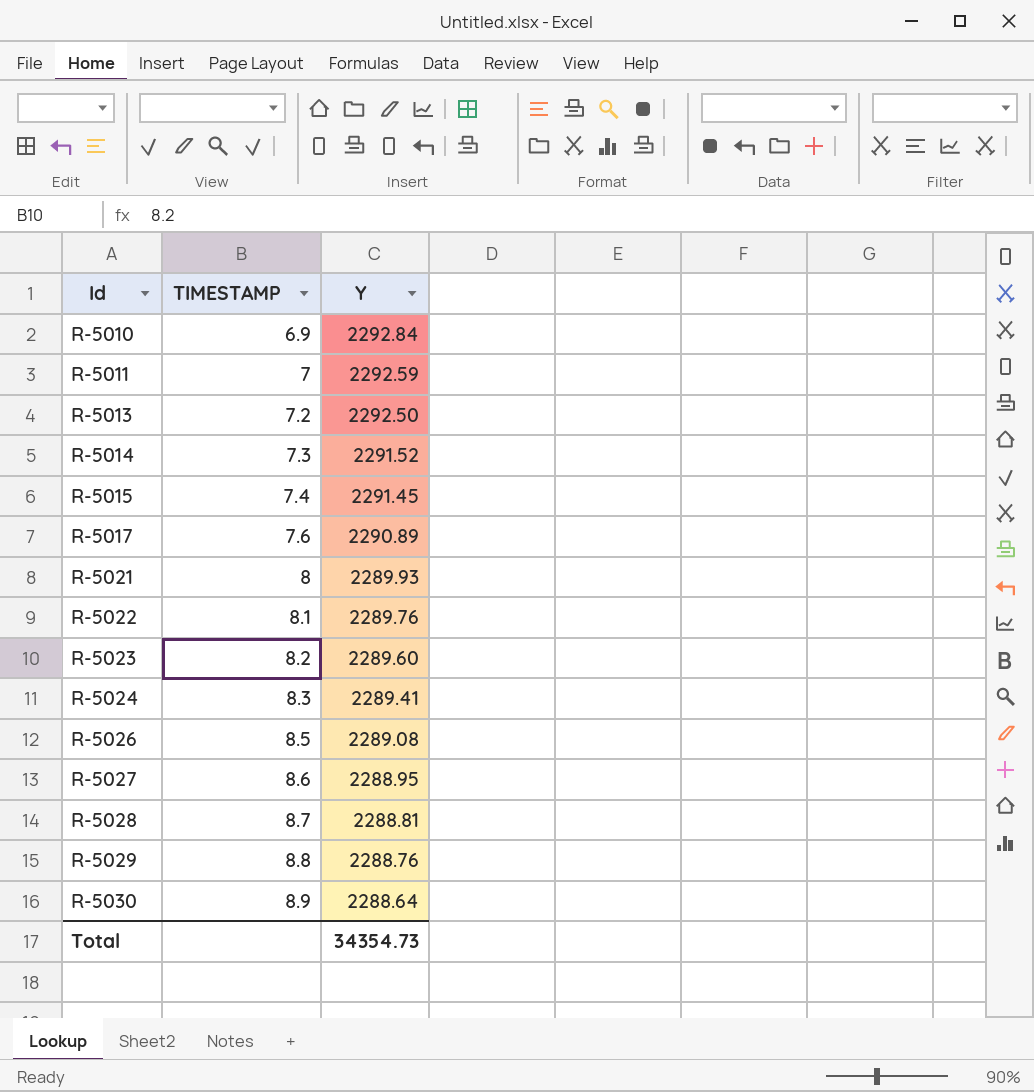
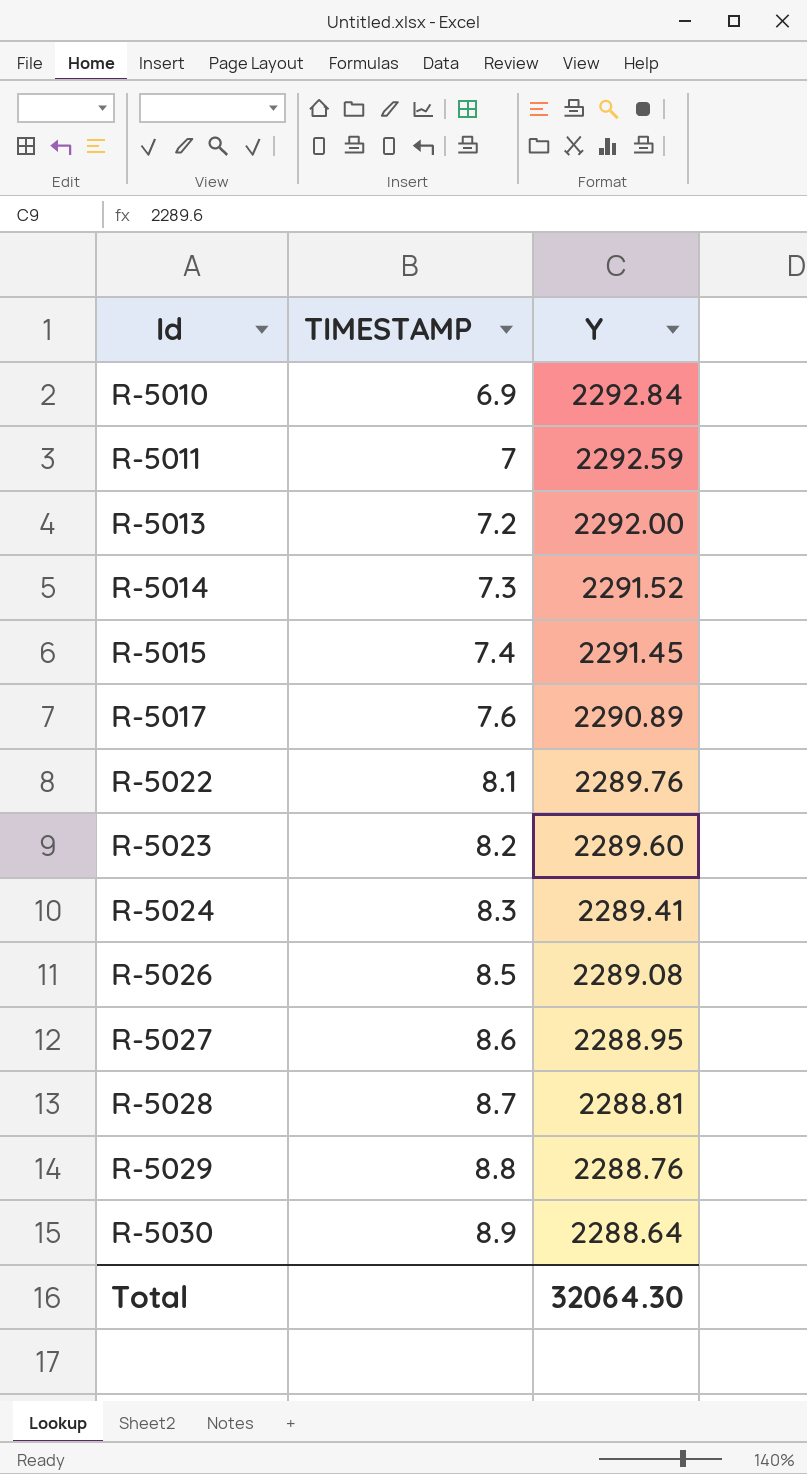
row R-5021: 8 | 2289.93 -> none
R-5013 | Y: 2292.50 -> 2292.00
Total | Y: 34354.73 -> 32064.30

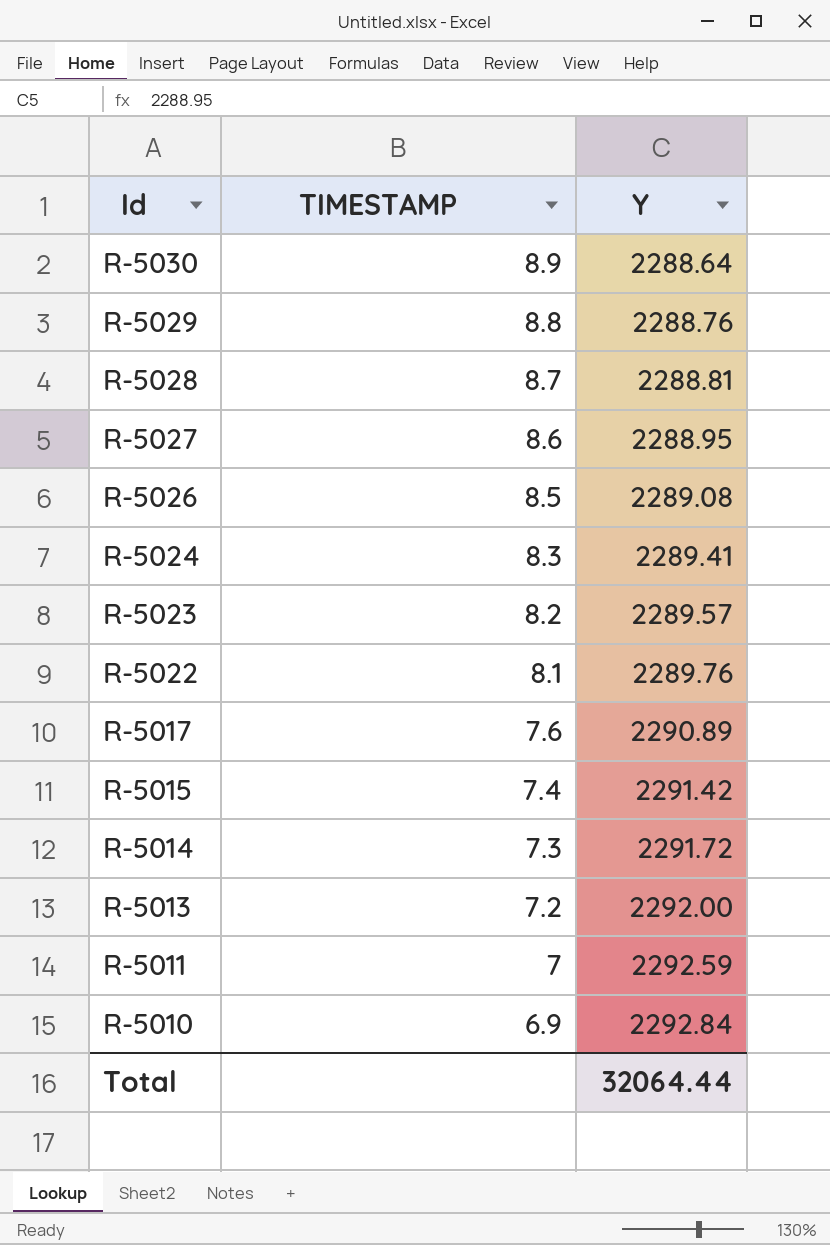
row order: Id ascending -> Id descending
R-5023 | Y: 2289.60 -> 2289.57
R-5015 | Y: 2291.45 -> 2291.42
R-5014 | Y: 2291.52 -> 2291.72
Total | Y: 32064.30 -> 32064.44

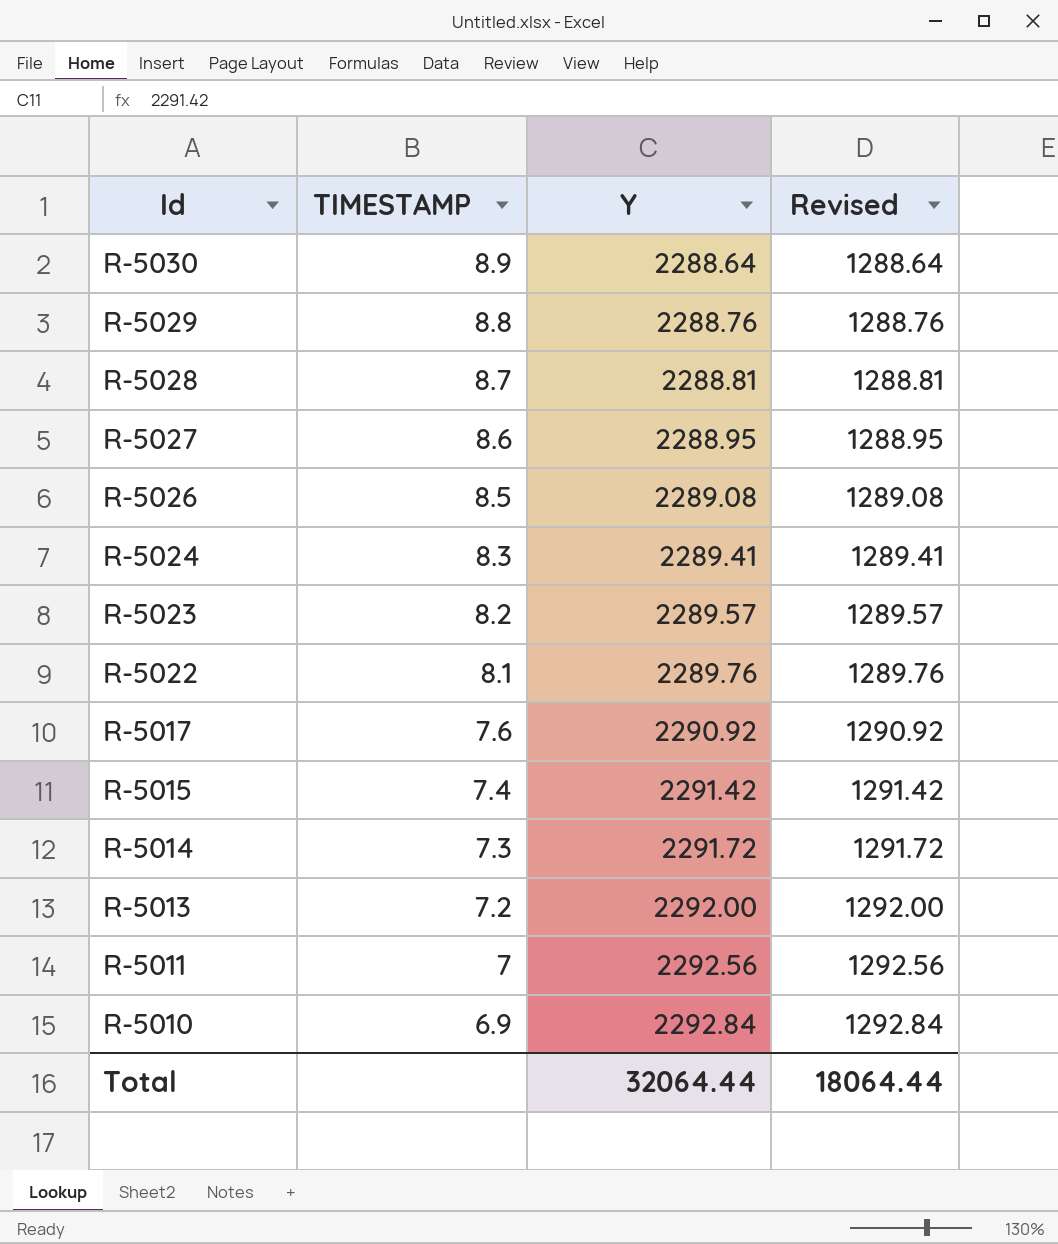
column Revised | formula: none -> [Y] - 1000
R-5017 | Y: 2290.89 -> 2290.92
R-5011 | Y: 2292.59 -> 2292.56

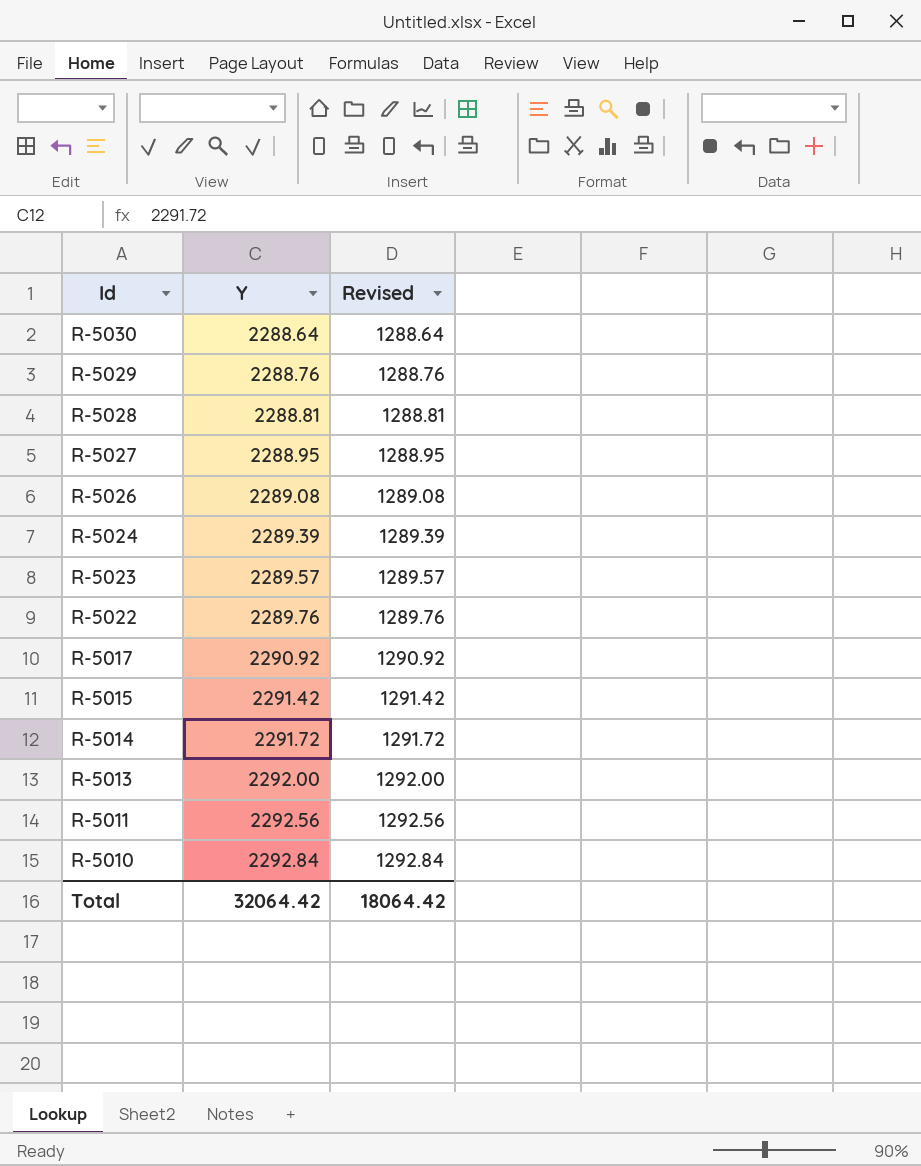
column TIMESTAMP | position: 2 -> none
R-5024 | Y: 2289.41 -> 2289.39
R-5024 | Revised: 1289.41 -> 1289.39
Total | Y: 32064.44 -> 32064.42
Total | Revised: 18064.44 -> 18064.42

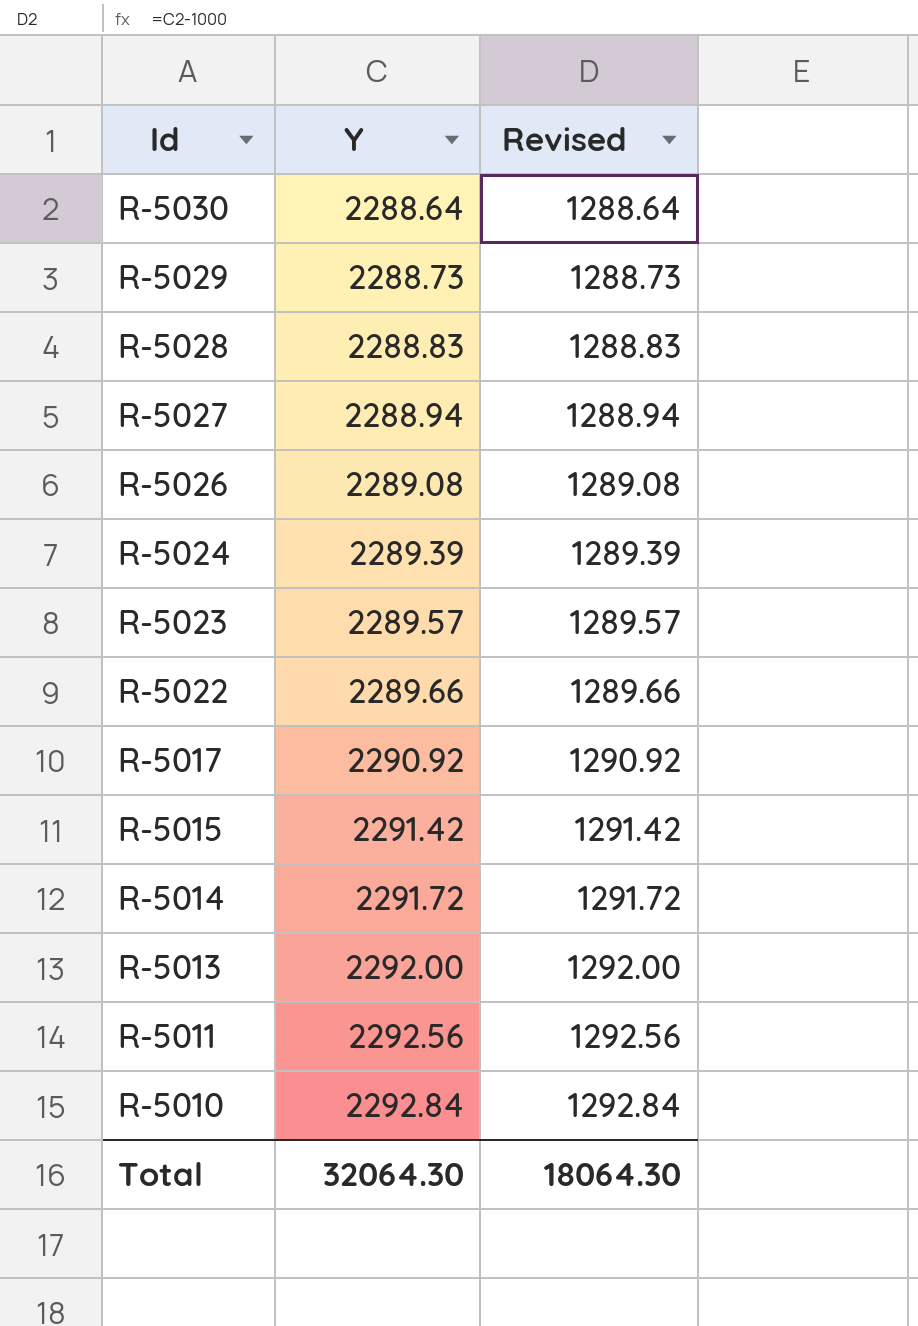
R-5029 | Y: 2288.76 -> 2288.73
R-5029 | Revised: 1288.76 -> 1288.73
R-5028 | Y: 2288.81 -> 2288.83
R-5028 | Revised: 1288.81 -> 1288.83
R-5027 | Y: 2288.95 -> 2288.94
R-5027 | Revised: 1288.95 -> 1288.94
R-5022 | Y: 2289.76 -> 2289.66
R-5022 | Revised: 1289.76 -> 1289.66
Total | Y: 32064.42 -> 32064.30
Total | Revised: 18064.42 -> 18064.30

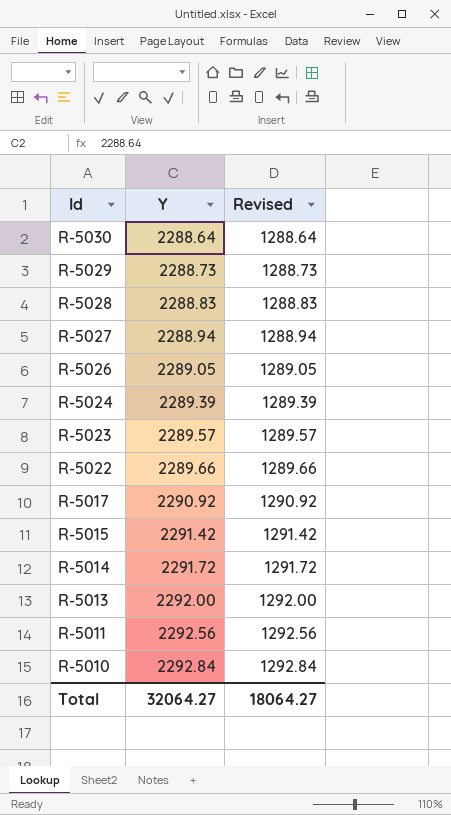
R-5026 | Y: 2289.08 -> 2289.05
R-5026 | Revised: 1289.08 -> 1289.05
Total | Y: 32064.30 -> 32064.27
Total | Revised: 18064.30 -> 18064.27

